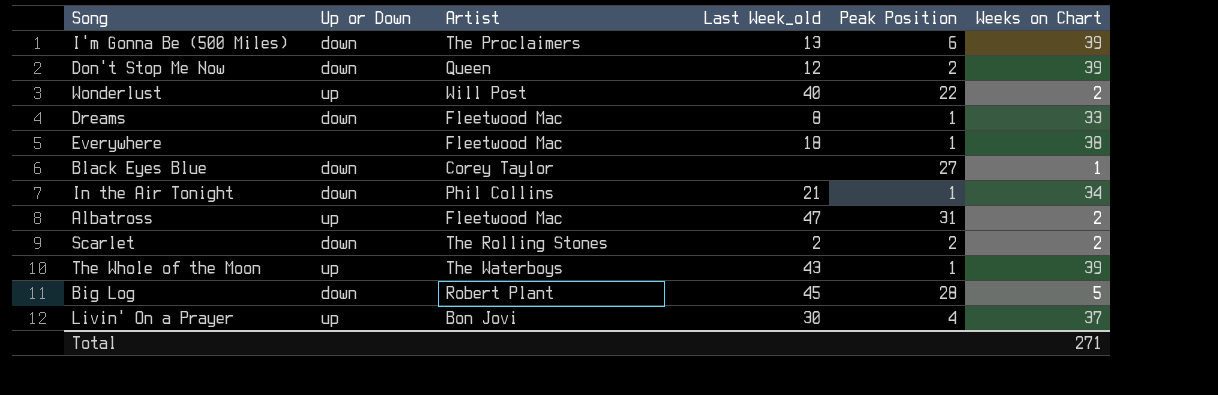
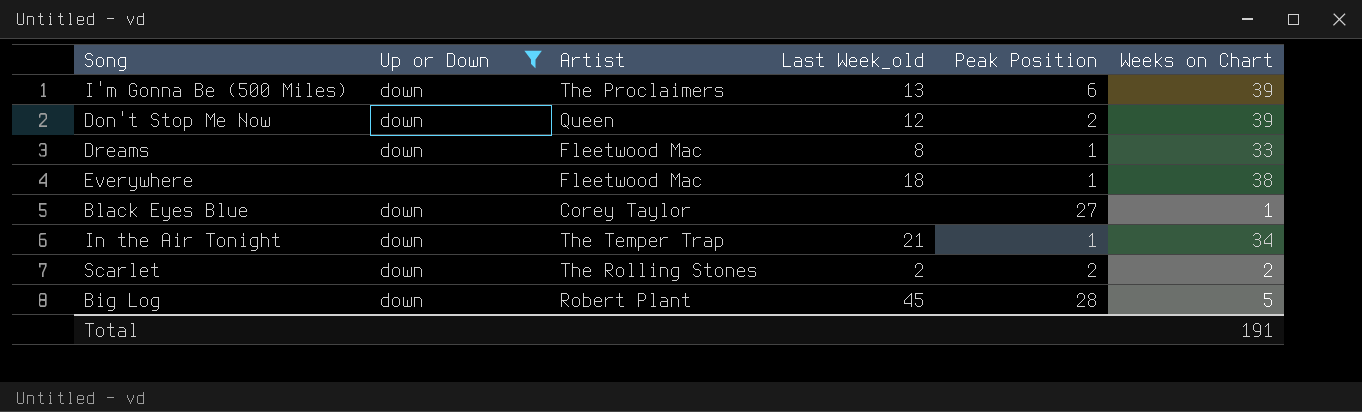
filter: none -> Up or Down != up
In the Air Tonight | Artist: Phil Collins -> The Temper Trap
Total | Weeks on Chart: 271 -> 191

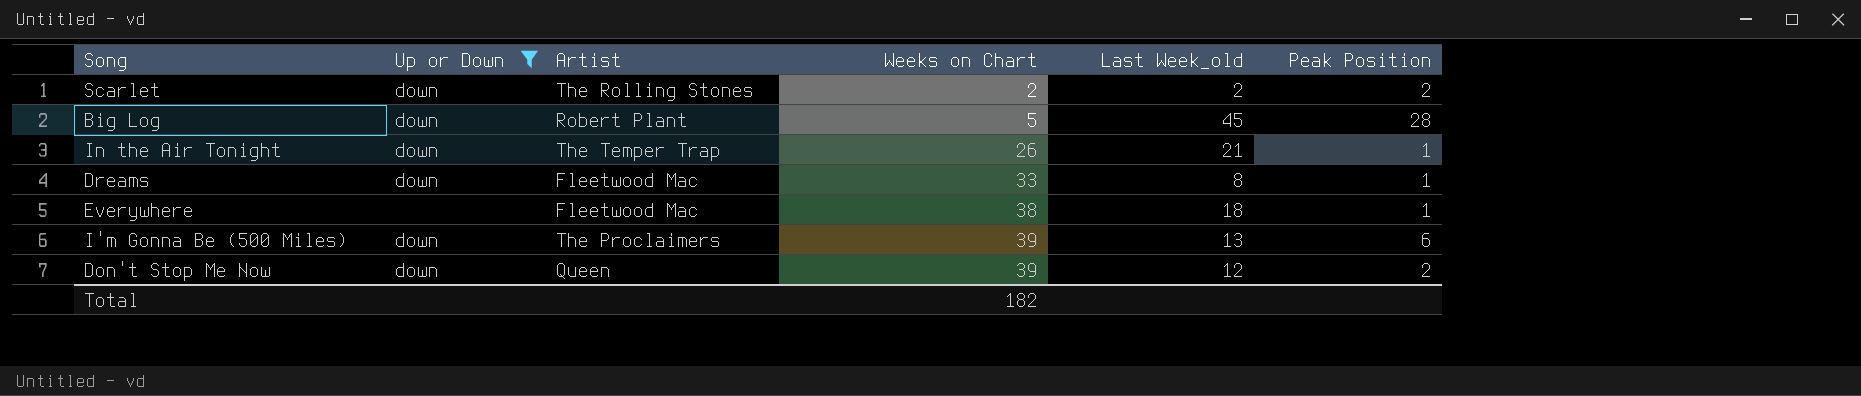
row order: none -> Weeks on Chart ascending
column Weeks on Chart | position: 6 -> 4
row Black Eyes Blue: down | Corey Taylor | none | 27 | 1 -> none
In the Air Tonight | Weeks on Chart: 34 -> 26
Total | Weeks on Chart: 191 -> 182

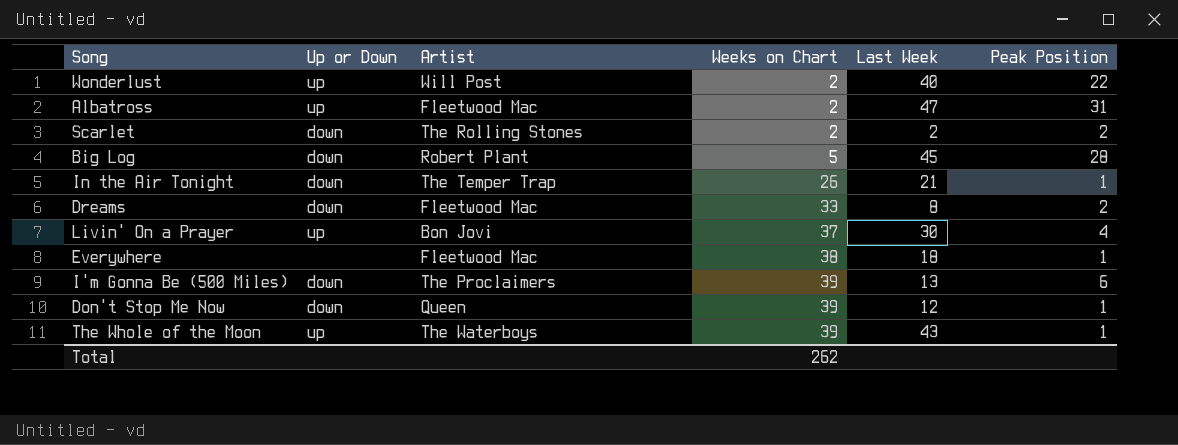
filter: Up or Down != up -> none
column name: Last Week_old -> Last Week
Dreams | Peak Position: 1 -> 2
Don't Stop Me Now | Peak Position: 2 -> 1
Total | Weeks on Chart: 182 -> 262

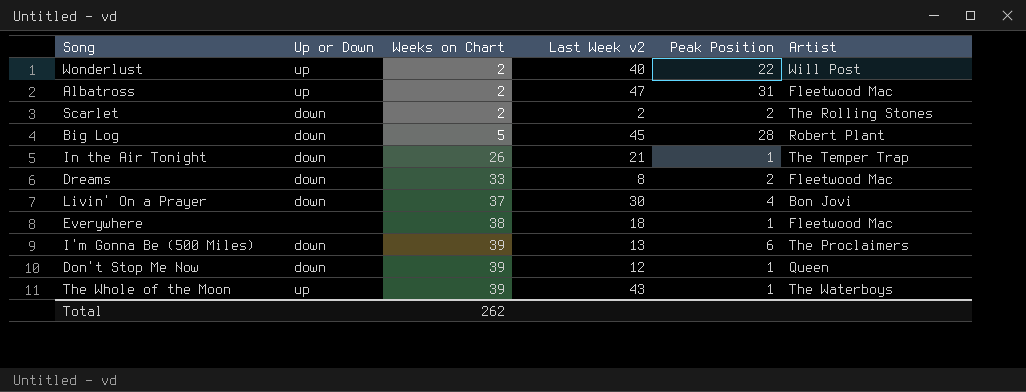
column name: Last Week -> Last Week v2
column Artist | position: 3 -> 6
Livin' On a Prayer | Up or Down: up -> down

